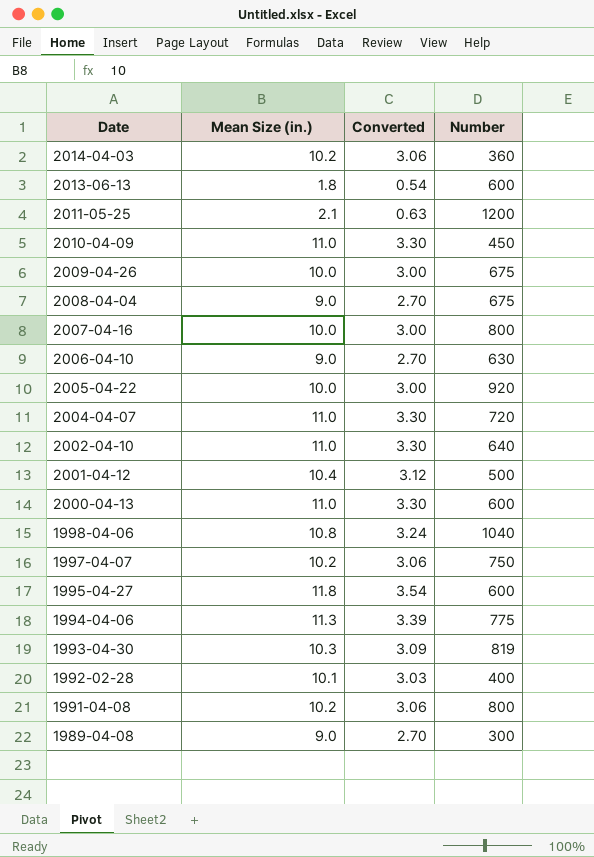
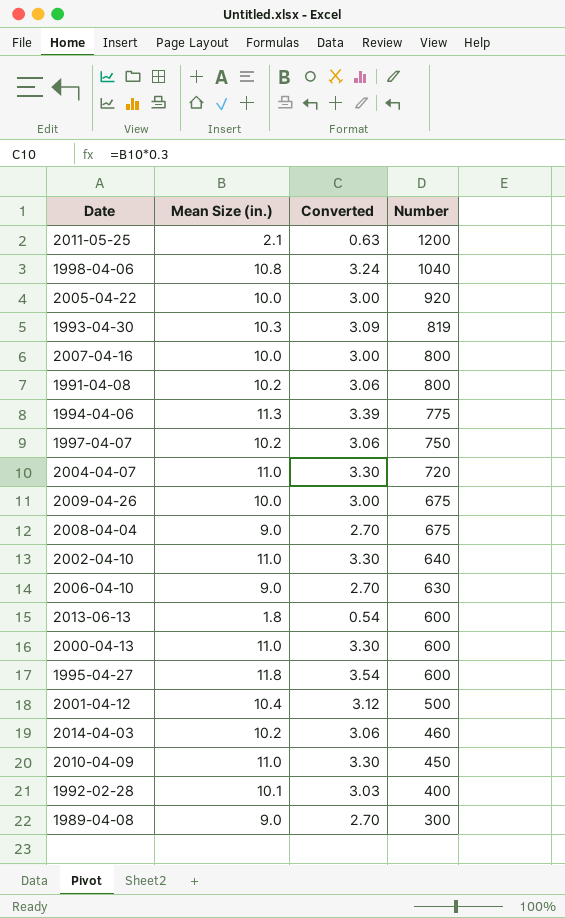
row order: Date descending -> Number descending
2014-04-03 | Number: 360 -> 460

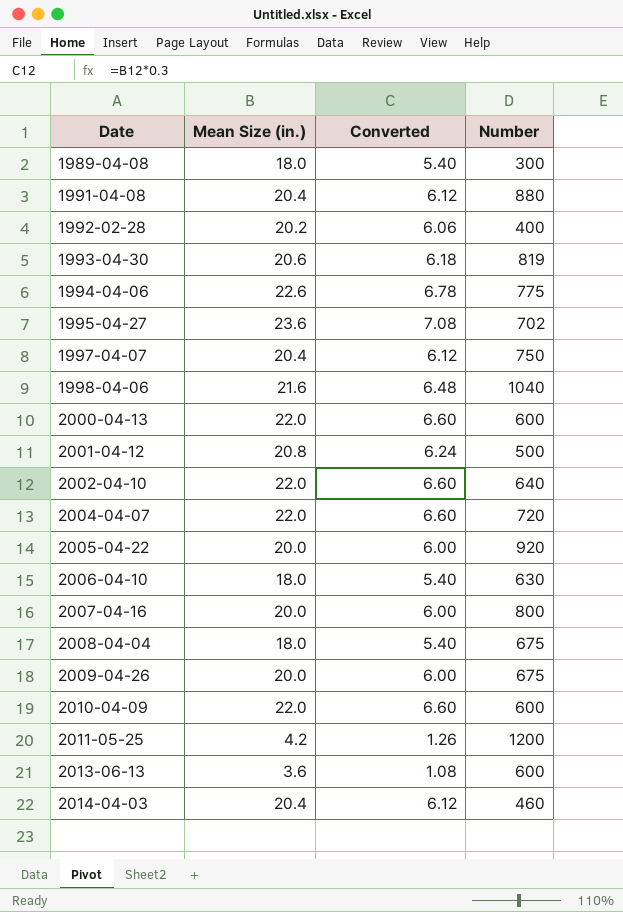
row order: Number descending -> Date ascending
1989-04-08 | Mean Size (in.): 9.0 -> 18.0
1989-04-08 | Converted: 2.70 -> 5.40
1991-04-08 | Mean Size (in.): 10.2 -> 20.4
1991-04-08 | Converted: 3.06 -> 6.12
1991-04-08 | Number: 800 -> 880
1992-02-28 | Mean Size (in.): 10.1 -> 20.2
1992-02-28 | Converted: 3.03 -> 6.06
1993-04-30 | Mean Size (in.): 10.3 -> 20.6
1993-04-30 | Converted: 3.09 -> 6.18
1994-04-06 | Mean Size (in.): 11.3 -> 22.6
1994-04-06 | Converted: 3.39 -> 6.78
1995-04-27 | Mean Size (in.): 11.8 -> 23.6
1995-04-27 | Converted: 3.54 -> 7.08
1995-04-27 | Number: 600 -> 702
1997-04-07 | Mean Size (in.): 10.2 -> 20.4
1997-04-07 | Converted: 3.06 -> 6.12
1998-04-06 | Mean Size (in.): 10.8 -> 21.6
1998-04-06 | Converted: 3.24 -> 6.48
2000-04-13 | Mean Size (in.): 11.0 -> 22.0
2000-04-13 | Converted: 3.30 -> 6.60
2001-04-12 | Mean Size (in.): 10.4 -> 20.8
2001-04-12 | Converted: 3.12 -> 6.24
2002-04-10 | Mean Size (in.): 11.0 -> 22.0
2002-04-10 | Converted: 3.30 -> 6.60
2004-04-07 | Mean Size (in.): 11.0 -> 22.0
2004-04-07 | Converted: 3.30 -> 6.60
2005-04-22 | Mean Size (in.): 10.0 -> 20.0
2005-04-22 | Converted: 3.00 -> 6.00
2006-04-10 | Mean Size (in.): 9.0 -> 18.0
2006-04-10 | Converted: 2.70 -> 5.40
2007-04-16 | Mean Size (in.): 10.0 -> 20.0
2007-04-16 | Converted: 3.00 -> 6.00
2008-04-04 | Mean Size (in.): 9.0 -> 18.0
2008-04-04 | Converted: 2.70 -> 5.40
2009-04-26 | Mean Size (in.): 10.0 -> 20.0
2009-04-26 | Converted: 3.00 -> 6.00
2010-04-09 | Mean Size (in.): 11.0 -> 22.0
2010-04-09 | Converted: 3.30 -> 6.60
2010-04-09 | Number: 450 -> 600
2011-05-25 | Mean Size (in.): 2.1 -> 4.2
2011-05-25 | Converted: 0.63 -> 1.26
2013-06-13 | Mean Size (in.): 1.8 -> 3.6
2013-06-13 | Converted: 0.54 -> 1.08
2014-04-03 | Mean Size (in.): 10.2 -> 20.4
2014-04-03 | Converted: 3.06 -> 6.12

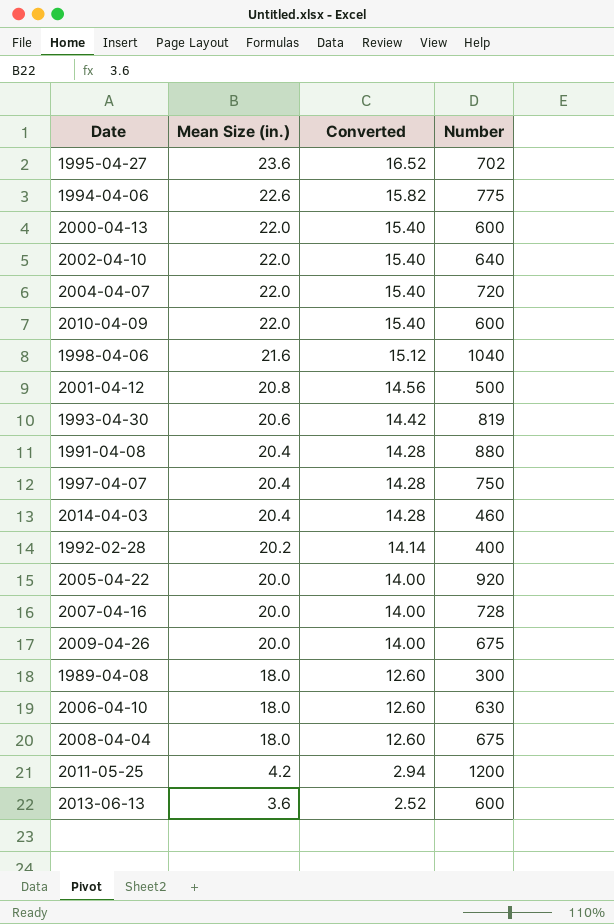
row order: Date ascending -> Mean Size (in.) descending
column Converted | formula: [Mean Size (in.)] * 0.3 -> [Mean Size (in.)] * 0.7
2007-04-16 | Number: 800 -> 728

